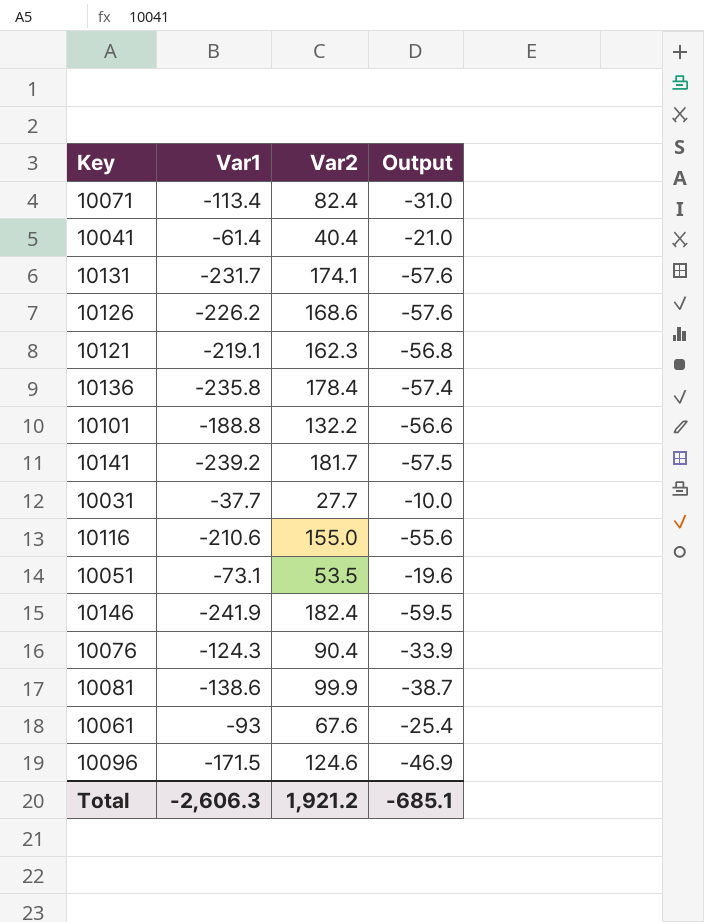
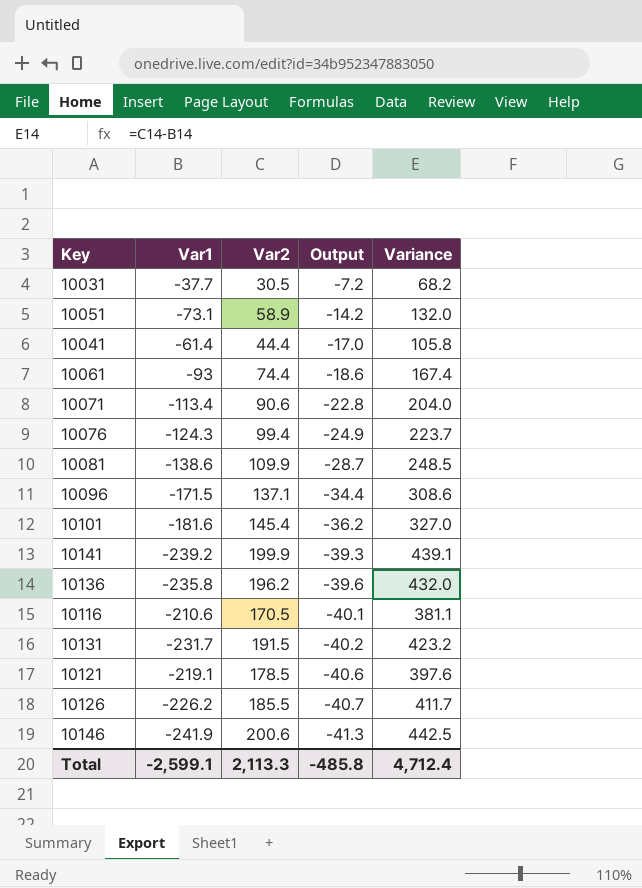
row order: none -> Output descending
column Variance | formula: none -> [Var2] - [Var1]
10031 | Var2: 27.7 -> 30.5
10031 | Output: -10.0 -> -7.2
10051 | Var2: 53.5 -> 58.9
10051 | Output: -19.6 -> -14.2
10041 | Var2: 40.4 -> 44.4
10041 | Output: -21.0 -> -17.0
10061 | Var2: 67.6 -> 74.4
10061 | Output: -25.4 -> -18.6
10071 | Var2: 82.4 -> 90.6
10071 | Output: -31.0 -> -22.8
10076 | Var2: 90.4 -> 99.4
10076 | Output: -33.9 -> -24.9
10081 | Var2: 99.9 -> 109.9
10081 | Output: -38.7 -> -28.7
10096 | Var2: 124.6 -> 137.1
10096 | Output: -46.9 -> -34.4
10101 | Var1: -188.8 -> -181.6
10101 | Var2: 132.2 -> 145.4
10101 | Output: -56.6 -> -36.2
10141 | Var2: 181.7 -> 199.9
10141 | Output: -57.5 -> -39.3
10136 | Var2: 178.4 -> 196.2
10136 | Output: -57.4 -> -39.6
10116 | Var2: 155.0 -> 170.5
10116 | Output: -55.6 -> -40.1
10131 | Var2: 174.1 -> 191.5
10131 | Output: -57.6 -> -40.2
10121 | Var2: 162.3 -> 178.5
10121 | Output: -56.8 -> -40.6
10126 | Var2: 168.6 -> 185.5
10126 | Output: -57.6 -> -40.7
10146 | Var2: 182.4 -> 200.6
10146 | Output: -59.5 -> -41.3
Total | Var1: -2,606.3 -> -2,599.1
Total | Var2: 1,921.2 -> 2,113.3
Total | Output: -685.1 -> -485.8

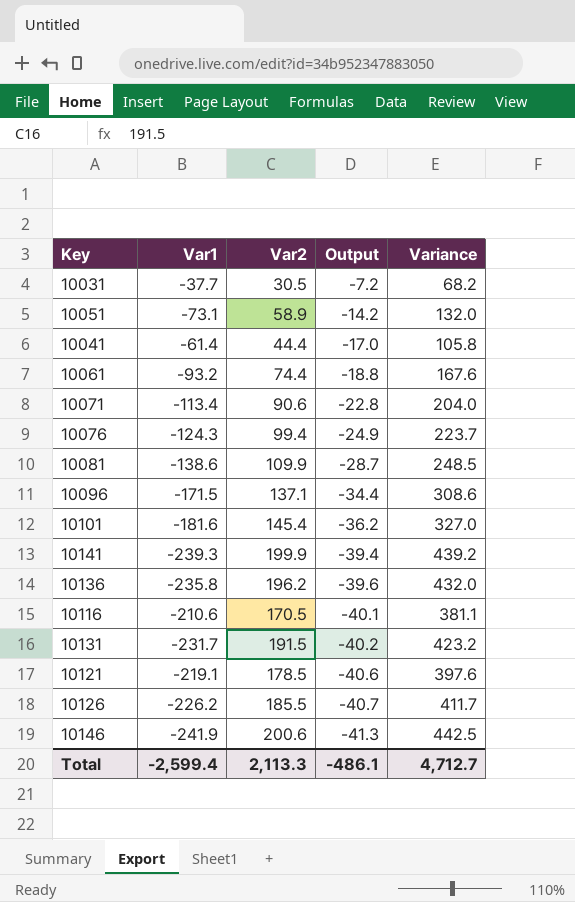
10061 | Var1: -93 -> -93.2
10061 | Output: -18.6 -> -18.8
10061 | Variance: 167.4 -> 167.6
10141 | Var1: -239.2 -> -239.3
10141 | Output: -39.3 -> -39.4
10141 | Variance: 439.1 -> 439.2
Total | Var1: -2,599.1 -> -2,599.4
Total | Output: -485.8 -> -486.1
Total | Variance: 4,712.4 -> 4,712.7

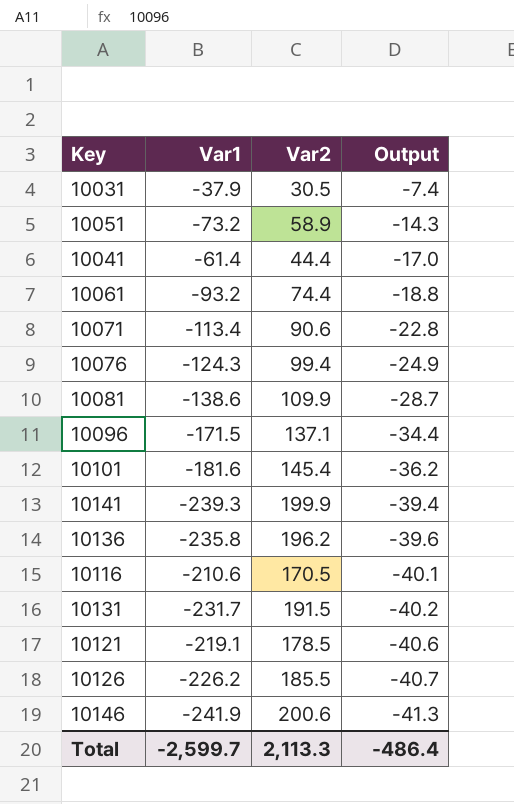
column Variance | formula: [Var2] - [Var1] -> none
10031 | Var1: -37.7 -> -37.9
10031 | Output: -7.2 -> -7.4
10051 | Var1: -73.1 -> -73.2
10051 | Output: -14.2 -> -14.3
Total | Var1: -2,599.4 -> -2,599.7
Total | Output: -486.1 -> -486.4

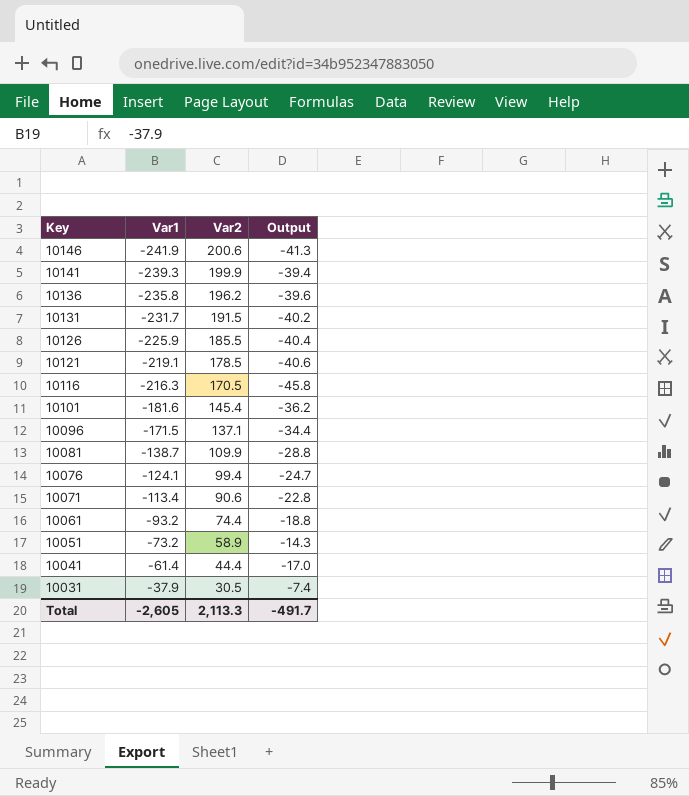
row order: Output descending -> Key descending
10126 | Var1: -226.2 -> -225.9
10126 | Output: -40.7 -> -40.4
10116 | Var1: -210.6 -> -216.3
10116 | Output: -40.1 -> -45.8
10081 | Var1: -138.6 -> -138.7
10081 | Output: -28.7 -> -28.8
10076 | Var1: -124.3 -> -124.1
10076 | Output: -24.9 -> -24.7
Total | Var1: -2,599.7 -> -2,605
Total | Output: -486.4 -> -491.7

